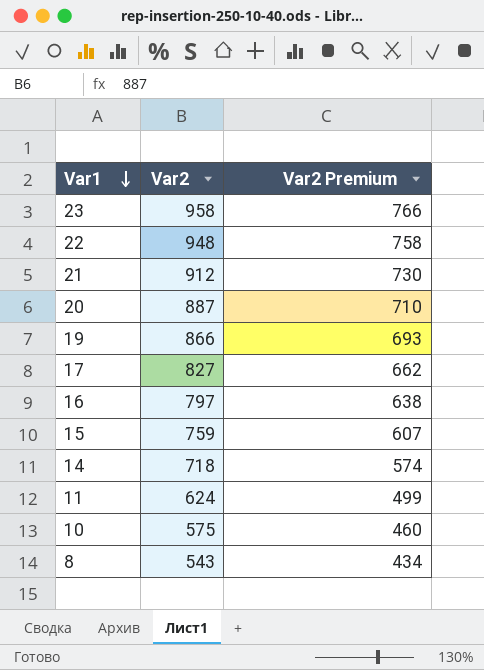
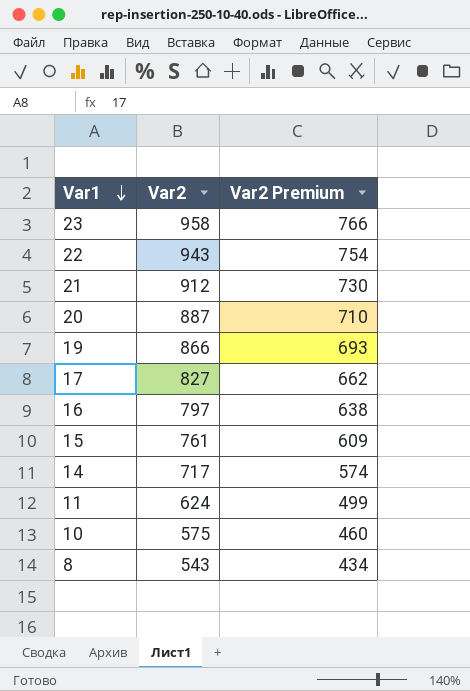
22 | Var2: 948 -> 943
22 | Var2 Premium: 758 -> 754
15 | Var2: 759 -> 761
15 | Var2 Premium: 607 -> 609
14 | Var2: 718 -> 717

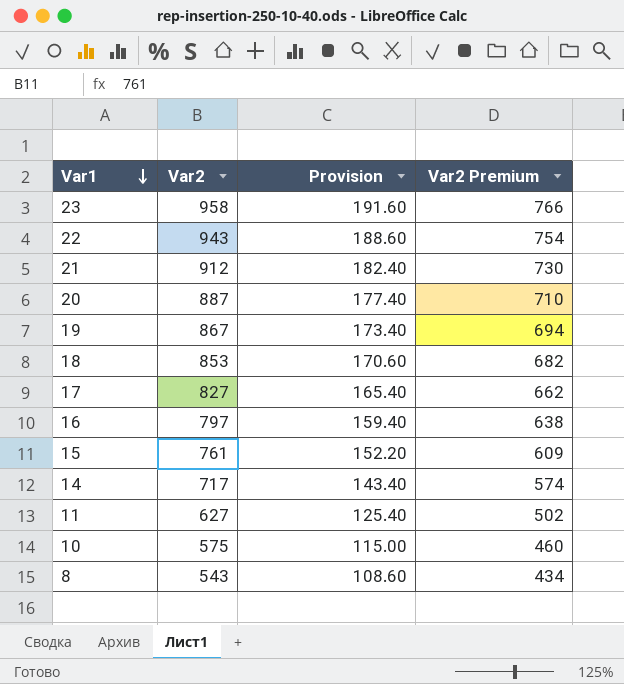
column Provision | formula: none -> [Var2] * 0.2
19 | Var2: 866 -> 867
19 | Var2 Premium: 693 -> 694
row 18: none -> 853 | 170.60 | 682
11 | Var2: 624 -> 627
11 | Var2 Premium: 499 -> 502

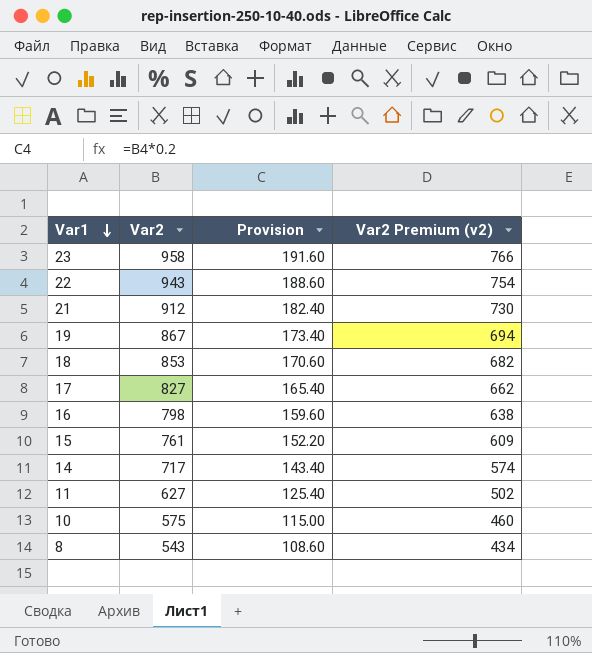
column name: Var2 Premium -> Var2 Premium (v2)
row 20: 887 | 177.40 | 710 -> none
16 | Var2: 797 -> 798
16 | Provision: 159.40 -> 159.60

